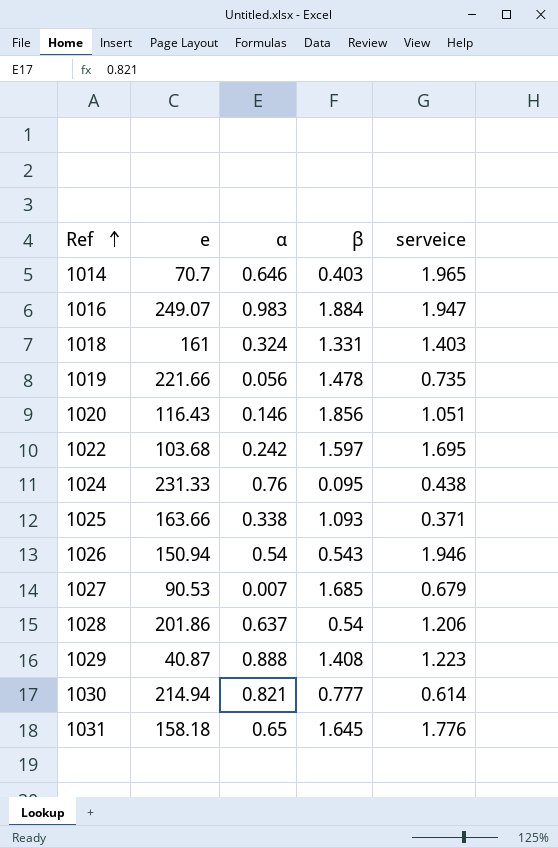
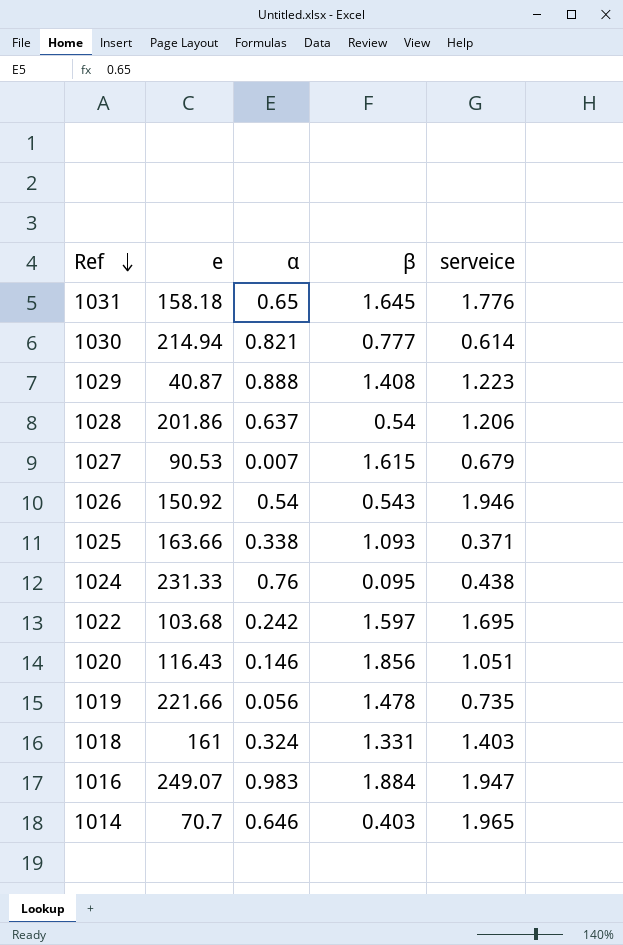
row order: Ref ascending -> Ref descending
1027 | β: 1.685 -> 1.615
1026 | e: 150.94 -> 150.92

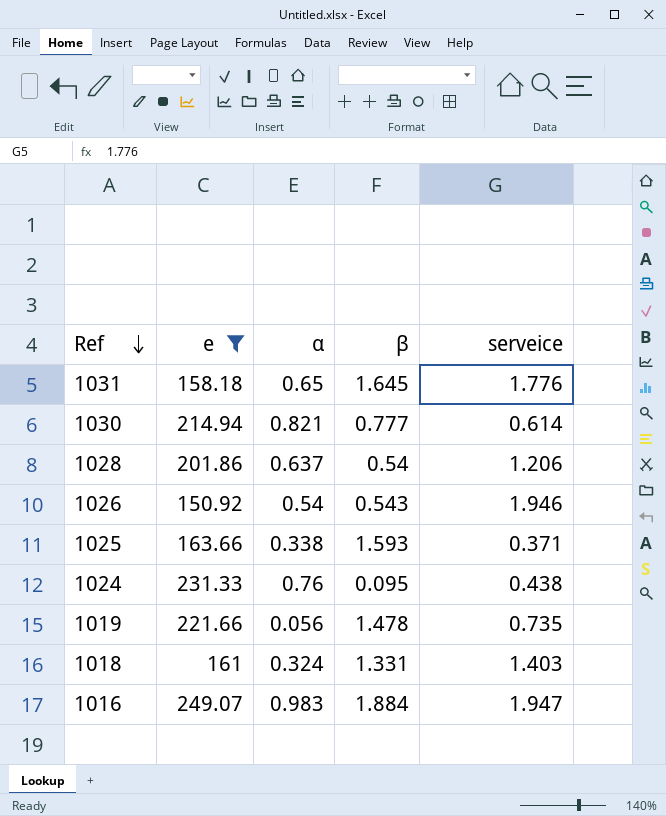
filter: none -> e >= 150.92
1025 | β: 1.093 -> 1.593

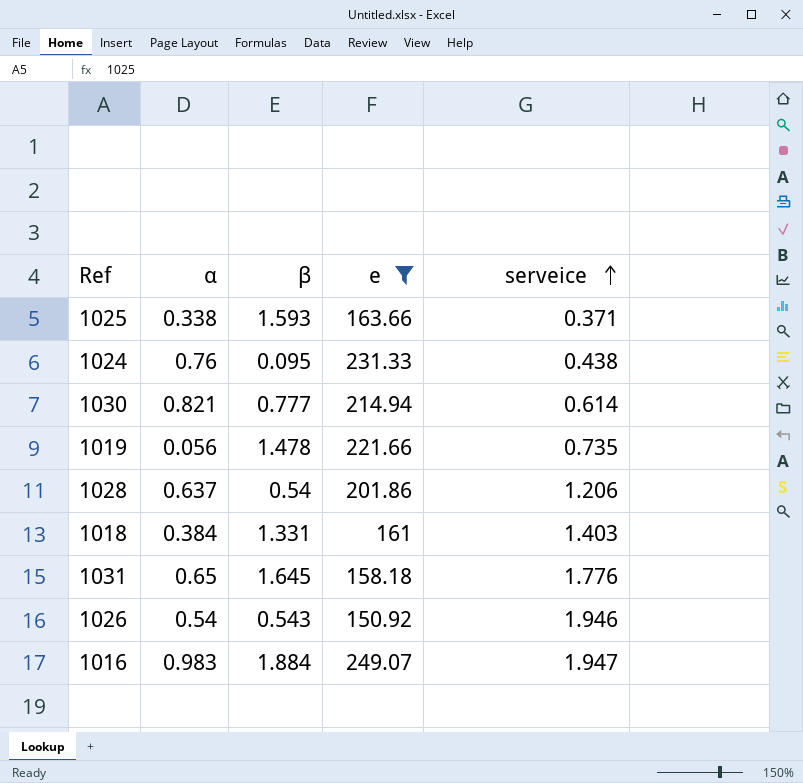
row order: Ref descending -> serveice ascending
column e | position: 2 -> 4
1018 | α: 0.324 -> 0.384

